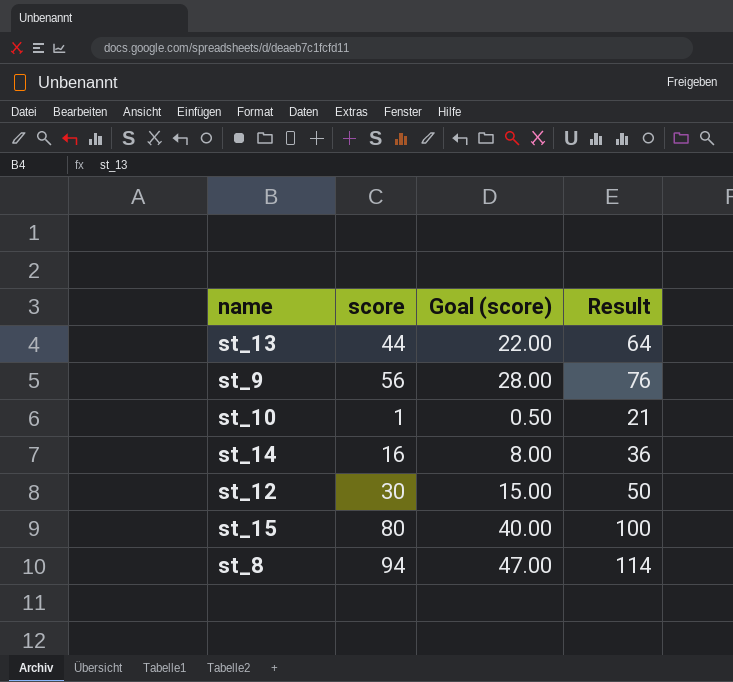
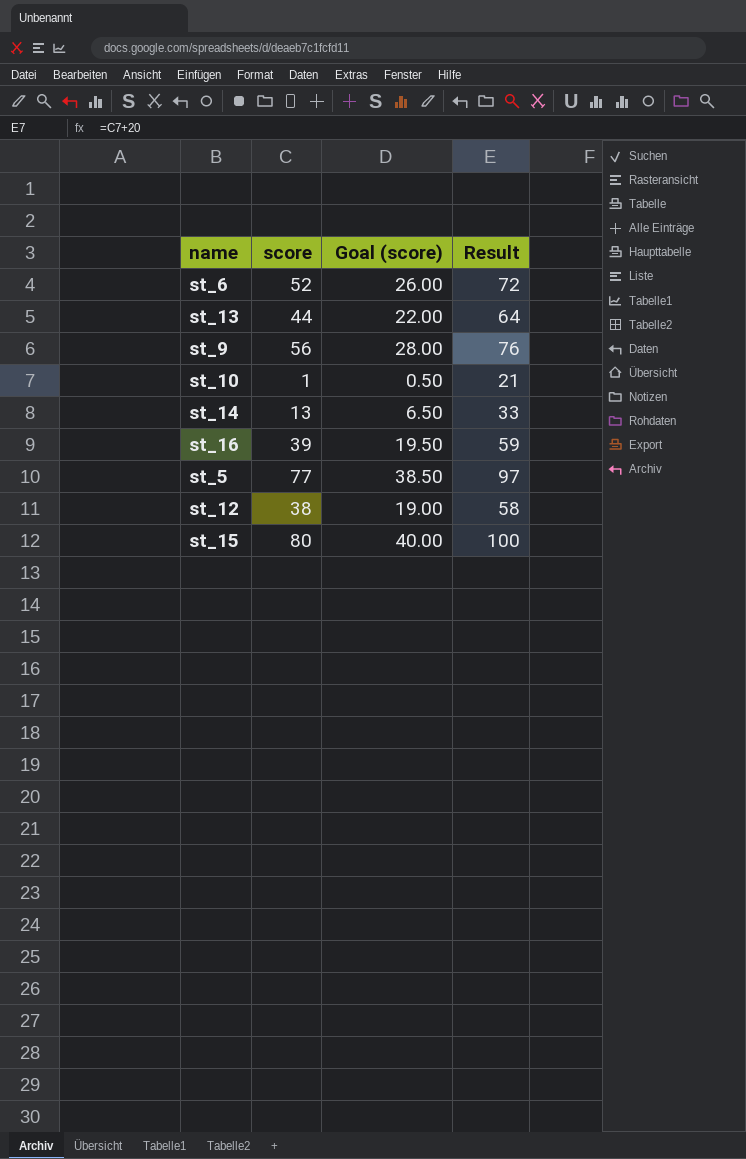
row st_8: 94 | 47.00 | 114 -> none
row st_6: none -> 52 | 26.00 | 72
st_14 | score: 16 -> 13
st_14 | Goal (score): 8.00 -> 6.50
st_14 | Result: 36 -> 33
row st_16: none -> 39 | 19.50 | 59
row st_5: none -> 77 | 38.50 | 97
st_12 | score: 30 -> 38
st_12 | Goal (score): 15.00 -> 19.00
st_12 | Result: 50 -> 58

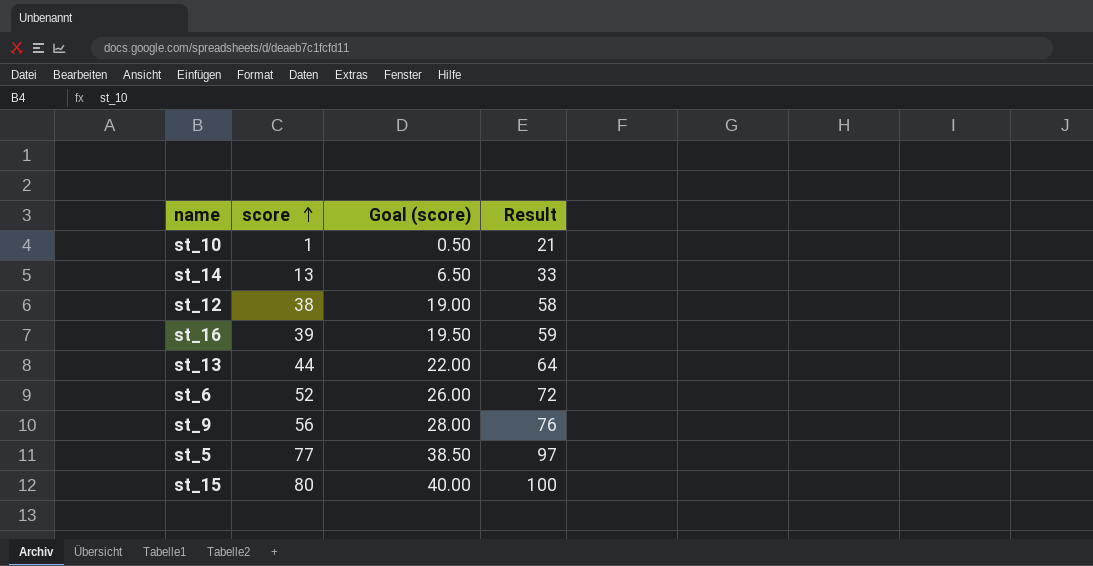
row order: none -> score ascending

